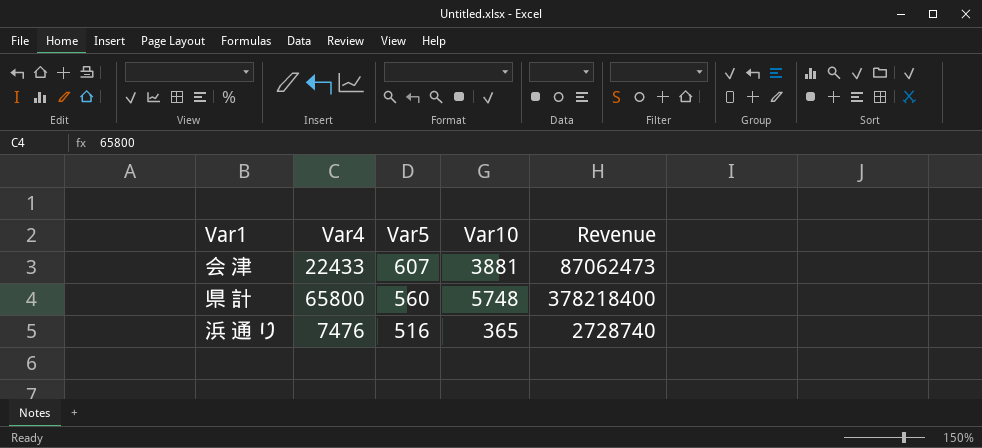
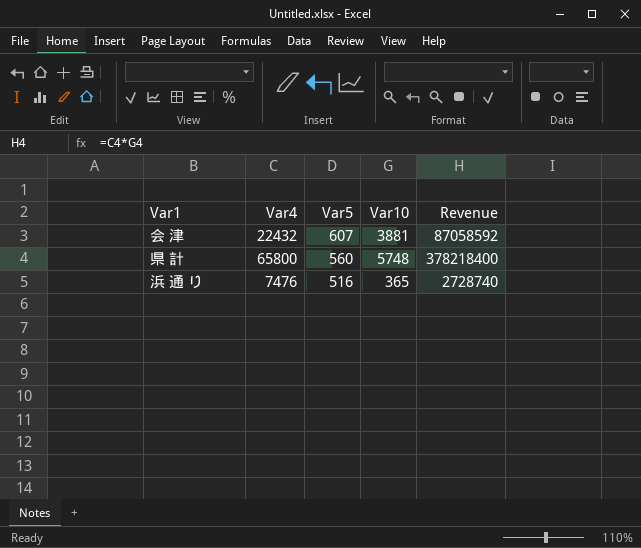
会 津 | Var4: 22433 -> 22432
会 津 | Revenue: 87062473 -> 87058592

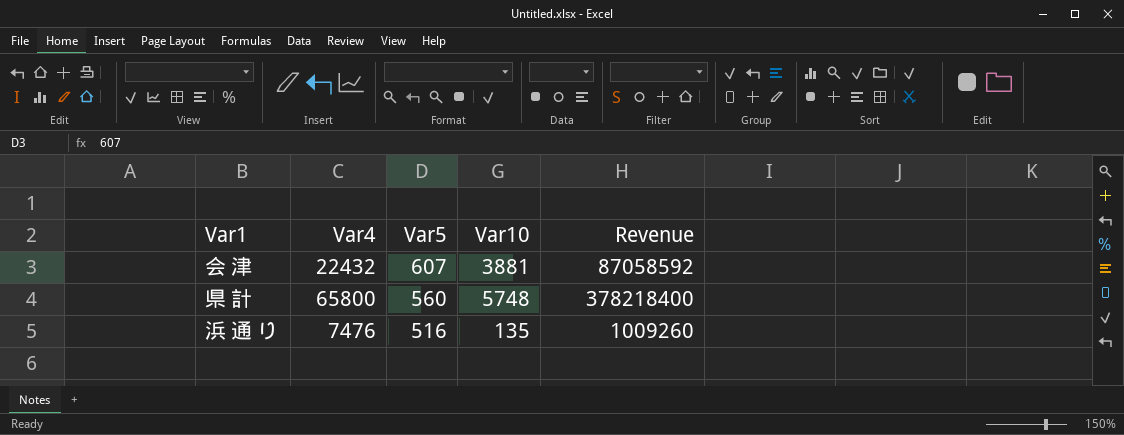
浜 通 り | Var10: 365 -> 135
浜 通 り | Revenue: 2728740 -> 1009260

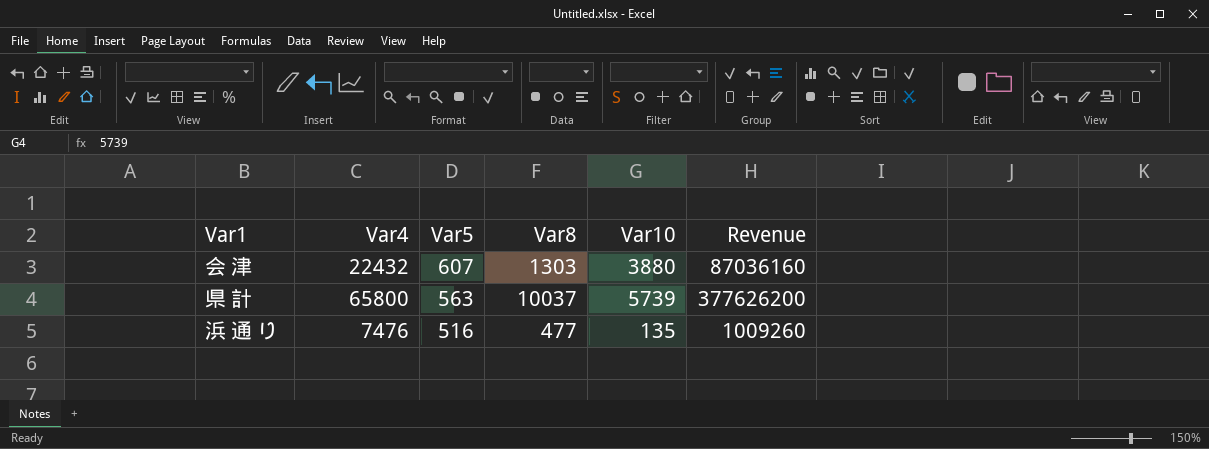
column Var8 | position: none -> 4
会 津 | Var10: 3881 -> 3880
会 津 | Revenue: 87058592 -> 87036160
県 計 | Var5: 560 -> 563
県 計 | Var10: 5748 -> 5739
県 計 | Revenue: 378218400 -> 377626200

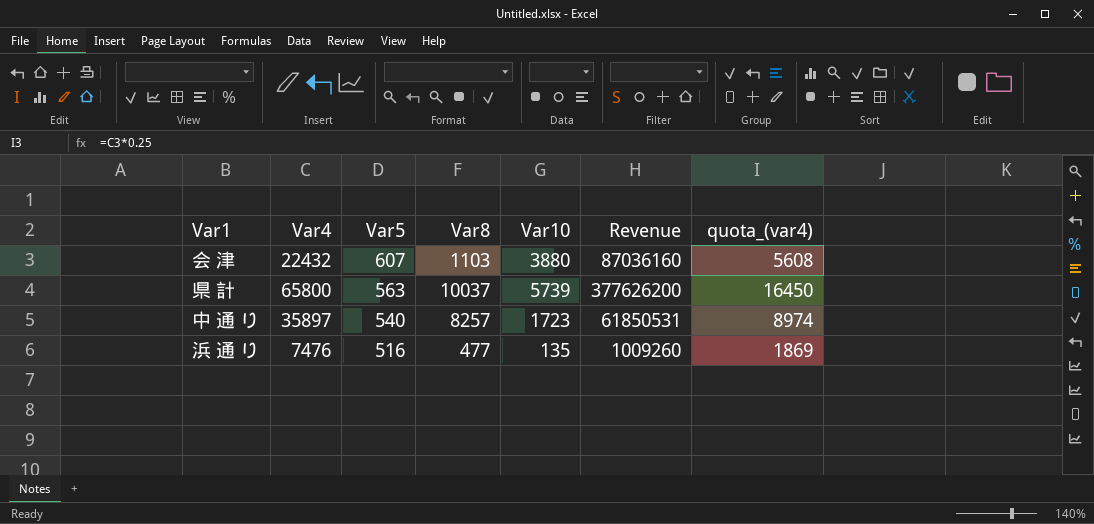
column quota_(var4) | formula: none -> [Var4] * 0.25
会 津 | Var8: 1303 -> 1103
row 中 通 り: none -> 35897 | 540 | 8257 | 1723 | 61850531 | 8974

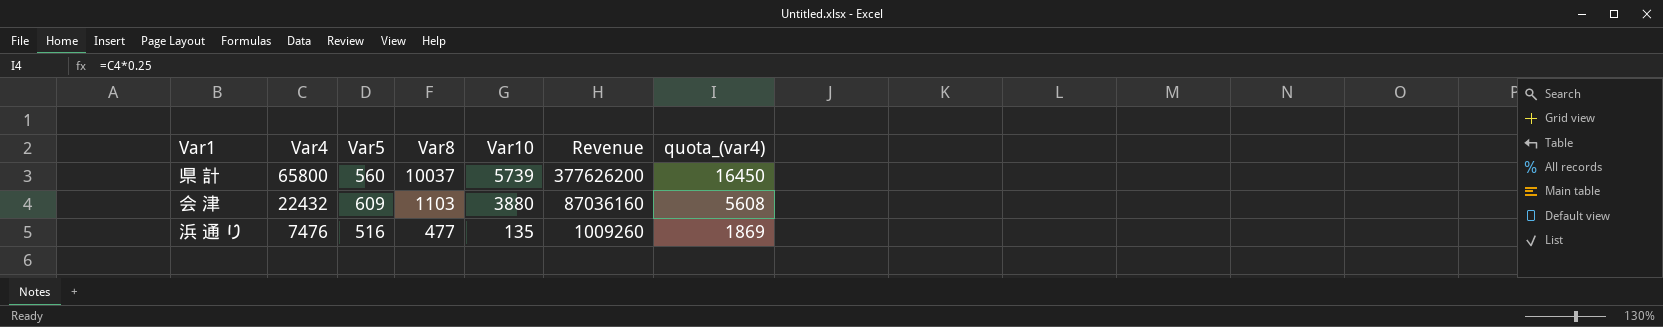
row order: Var5 descending -> Var4 descending
row 中 通 り: 35897 | 540 | 8257 | 1723 | 61850531 | 8974 -> none
県 計 | Var5: 563 -> 560
会 津 | Var5: 607 -> 609

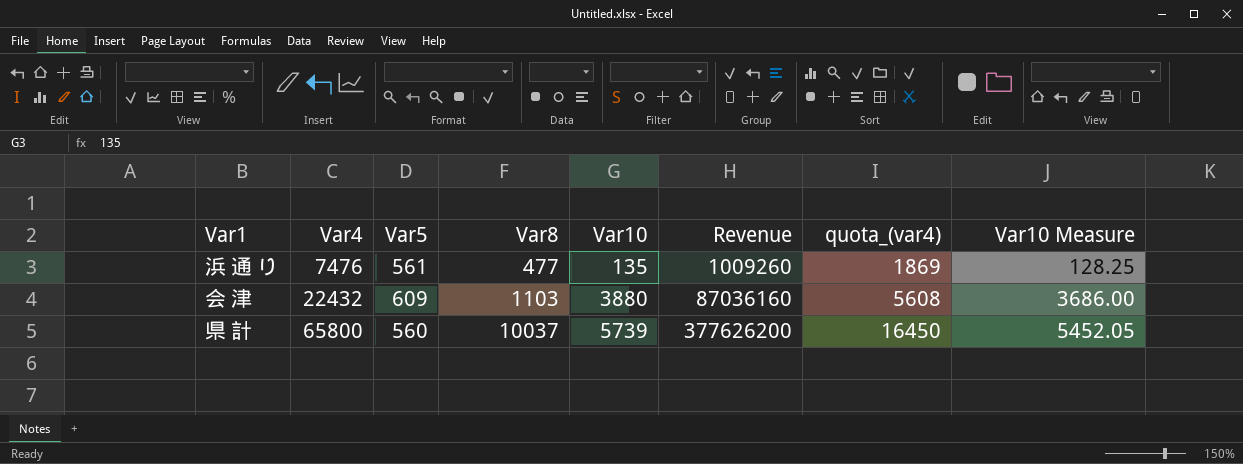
row order: Var4 descending -> Var4 ascending
column Var10 Measure | formula: none -> [Var10] * 0.95
浜 通 り | Var5: 516 -> 561

